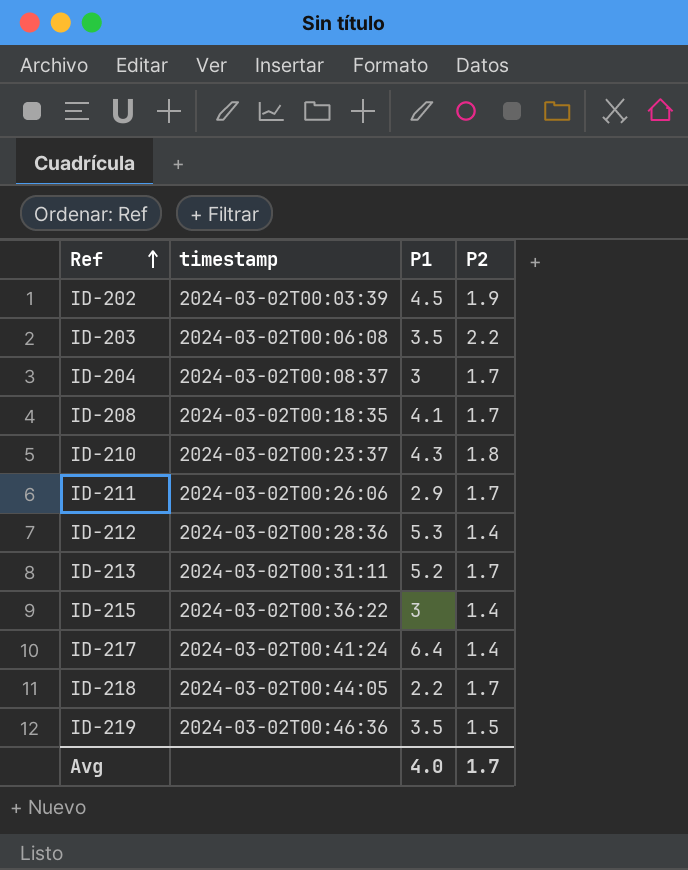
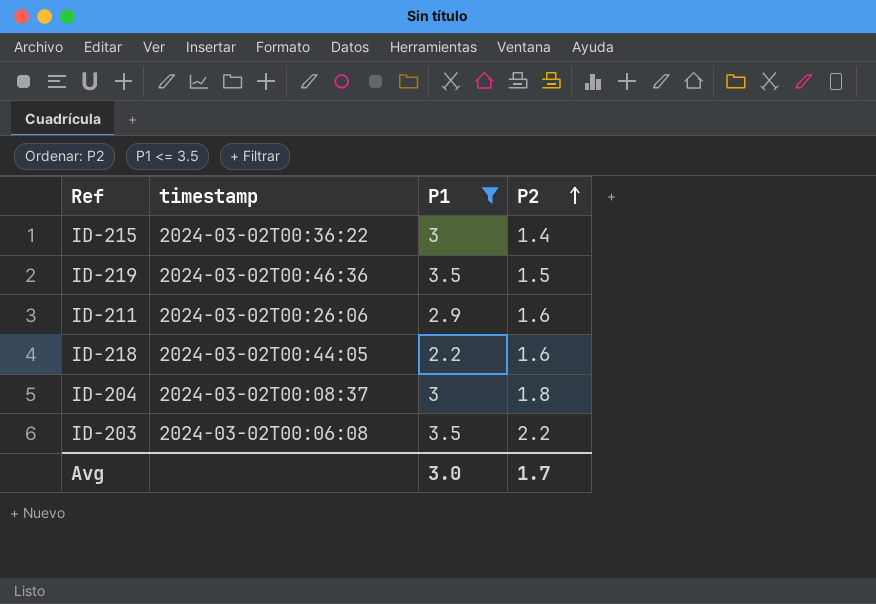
filter: none -> P1 <= 3.5
row order: Ref ascending -> P2 ascending
ID-211 | P2: 1.7 -> 1.6
ID-218 | P2: 1.7 -> 1.6
ID-204 | P2: 1.7 -> 1.8
Avg | P1: 4.0 -> 3.0

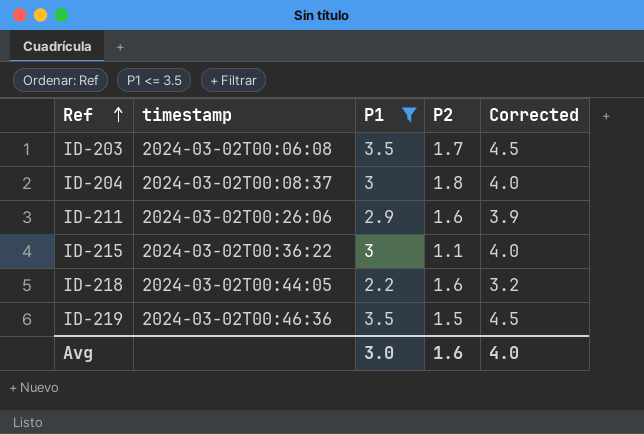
row order: P2 ascending -> Ref ascending
column Corrected | formula: none -> [P1] + 1
ID-203 | P2: 2.2 -> 1.7
ID-215 | P2: 1.4 -> 1.1
Avg | P2: 1.7 -> 1.6

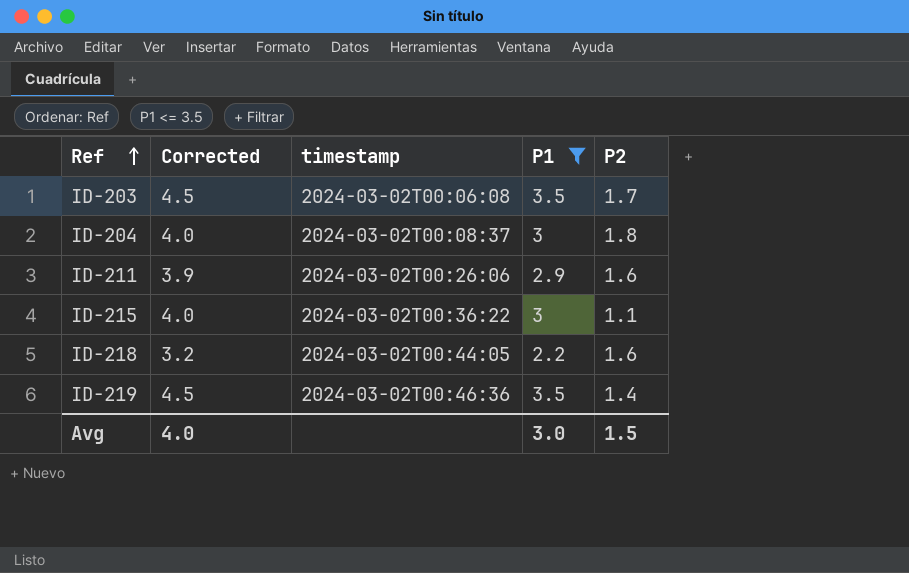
column Corrected | position: 5 -> 2
ID-219 | P2: 1.5 -> 1.4
Avg | P2: 1.6 -> 1.5

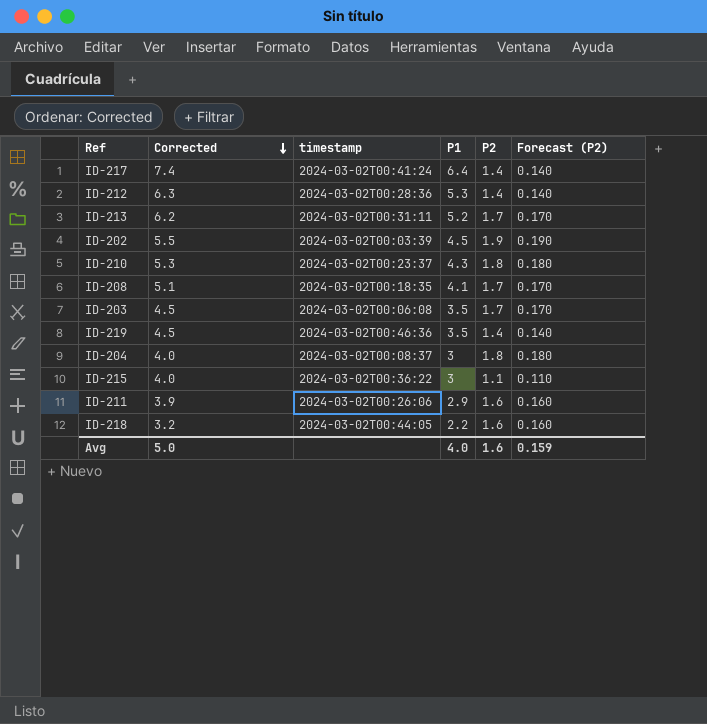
filter: P1 <= 3.5 -> none
row order: Ref ascending -> Corrected descending
column Forecast (P2) | formula: none -> [P2] * 0.1
Avg | Corrected: 4.0 -> 5.0
Avg | P1: 3.0 -> 4.0
Avg | P2: 1.5 -> 1.6

